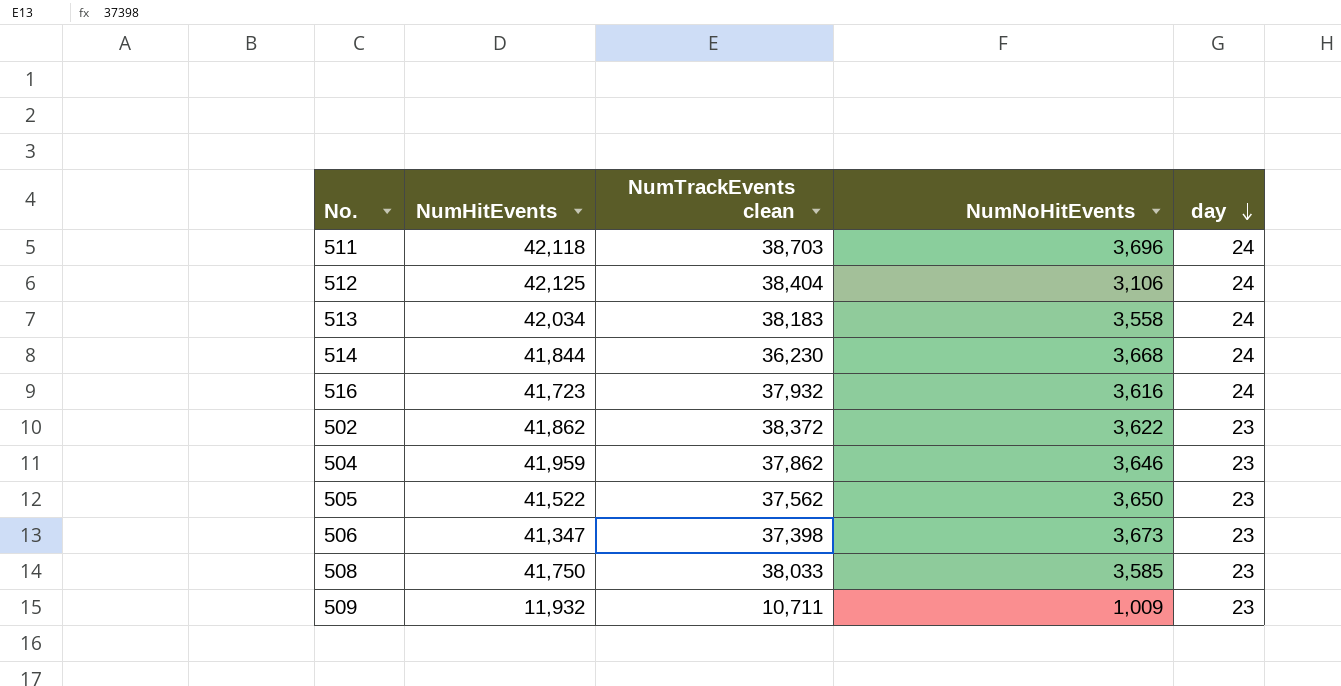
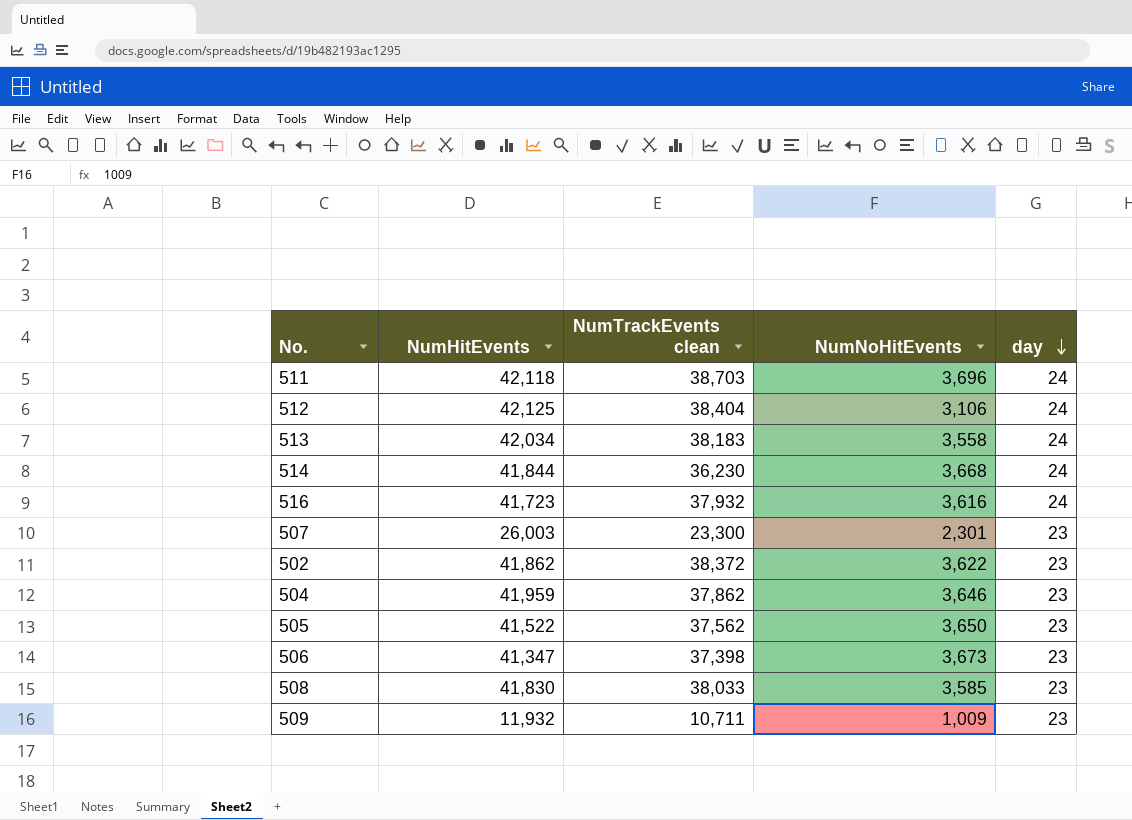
row 507: none -> 26,003 | 23,300 | 2,301 | 23
508 | NumHitEvents: 41,750 -> 41,830

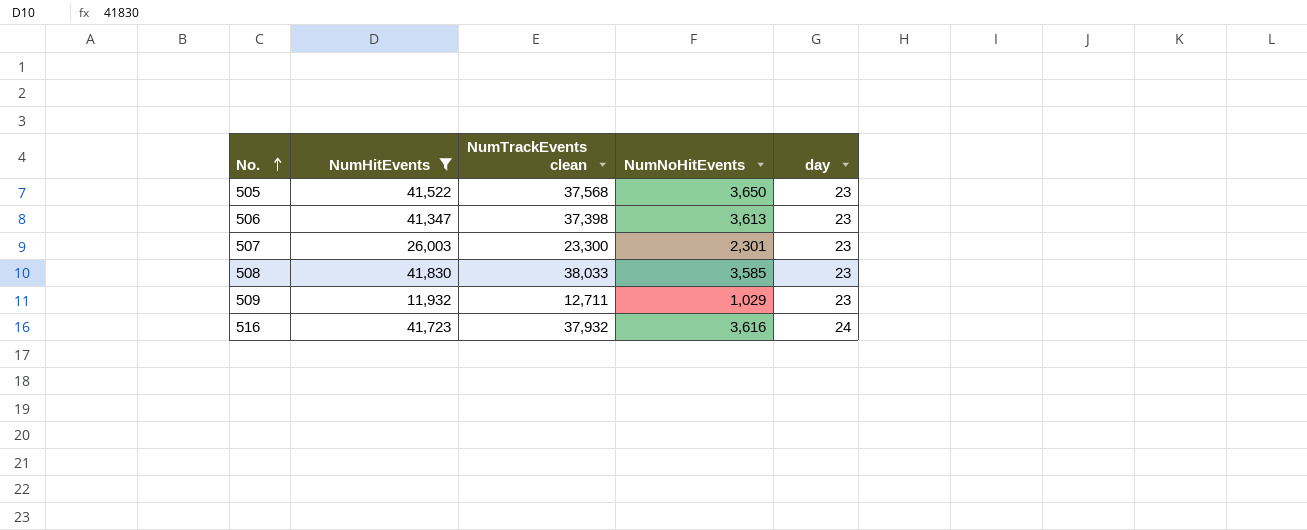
filter: none -> NumHitEvents <= 41,830
row order: day descending -> No. ascending
505 | NumTrackEvents clean: 37,562 -> 37,568
506 | NumNoHitEvents: 3,673 -> 3,613
509 | NumTrackEvents clean: 10,711 -> 12,711
509 | NumNoHitEvents: 1,009 -> 1,029

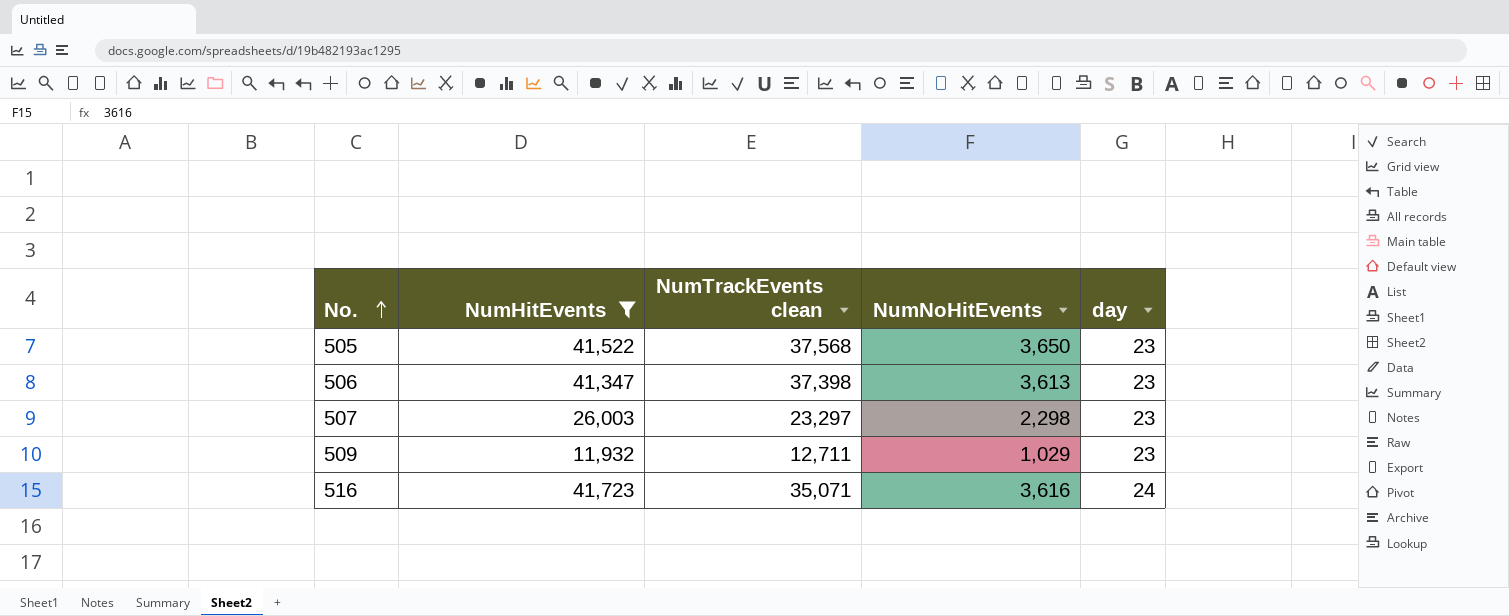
row 508: 41,830 | 38,033 | 3,585 | 23 -> none
507 | NumTrackEvents clean: 23,300 -> 23,297
507 | NumNoHitEvents: 2,301 -> 2,298
516 | NumTrackEvents clean: 37,932 -> 35,071

